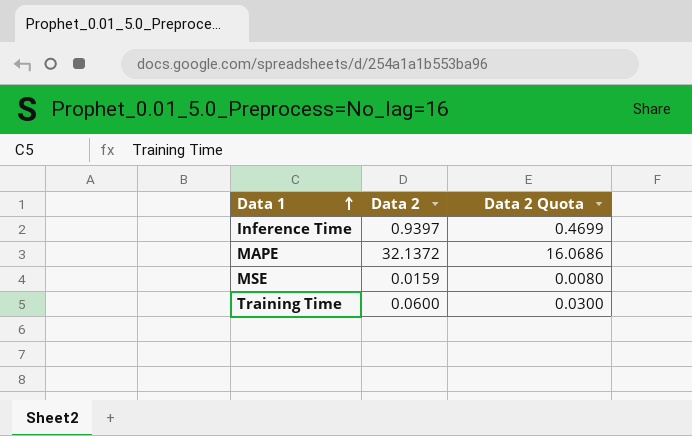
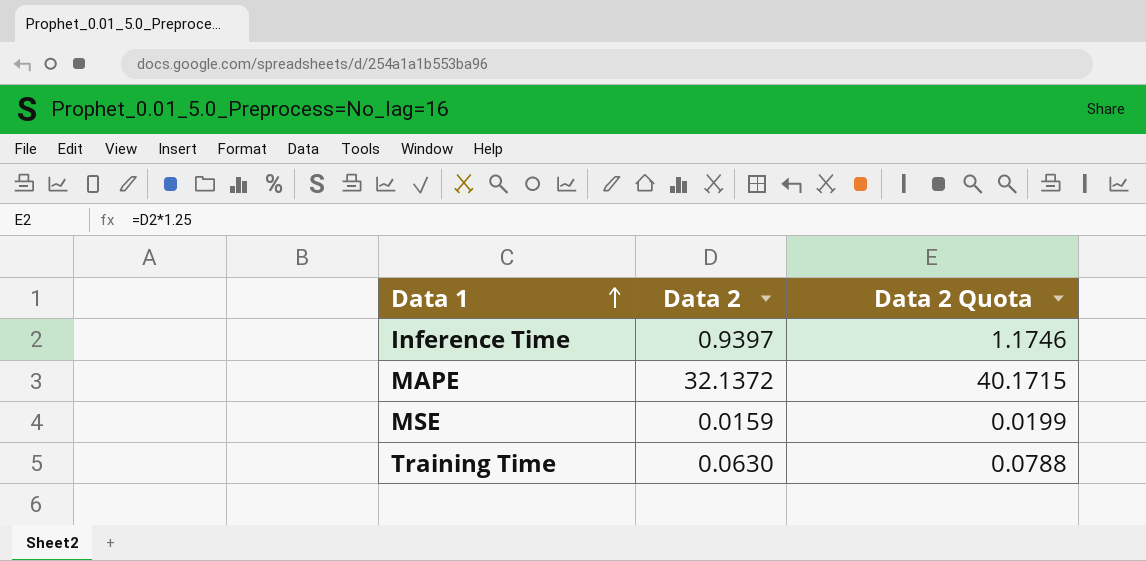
column Data 2 Quota | formula: [Data 2] * 0.5 -> [Data 2] * 1.25
Training Time | Data 2: 0.0600 -> 0.0630

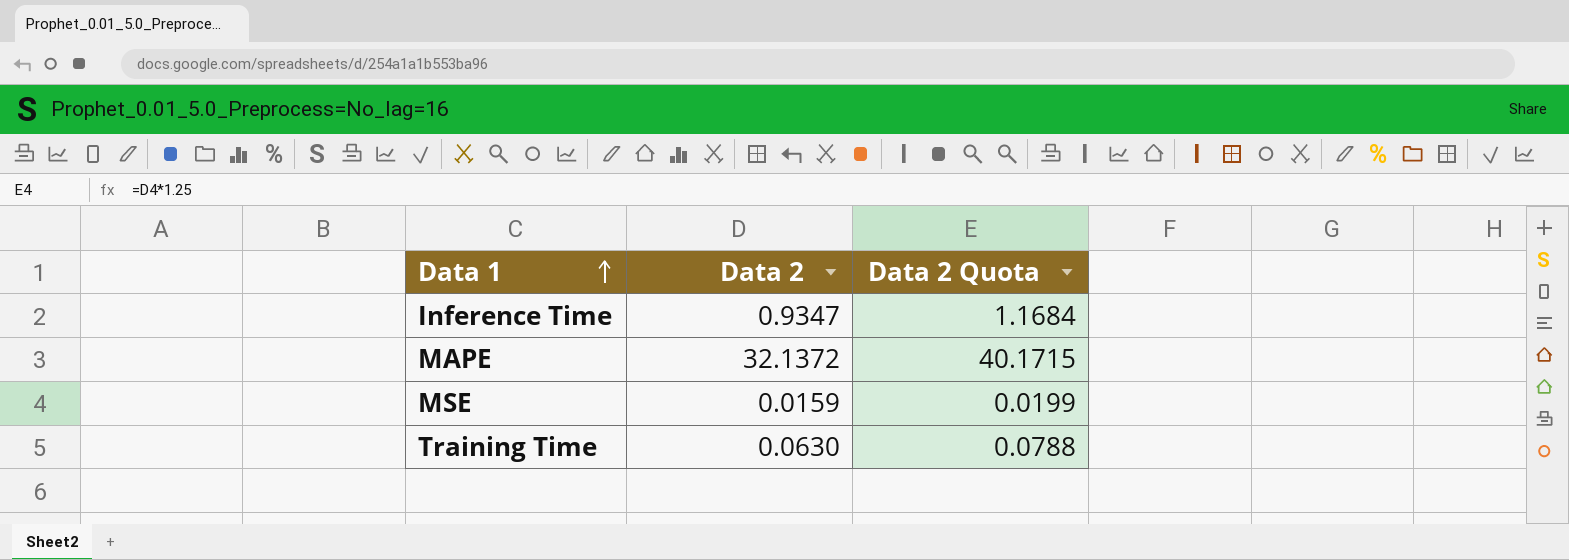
Inference Time | Data 2: 0.9397 -> 0.9347
Inference Time | Data 2 Quota: 1.1746 -> 1.1684

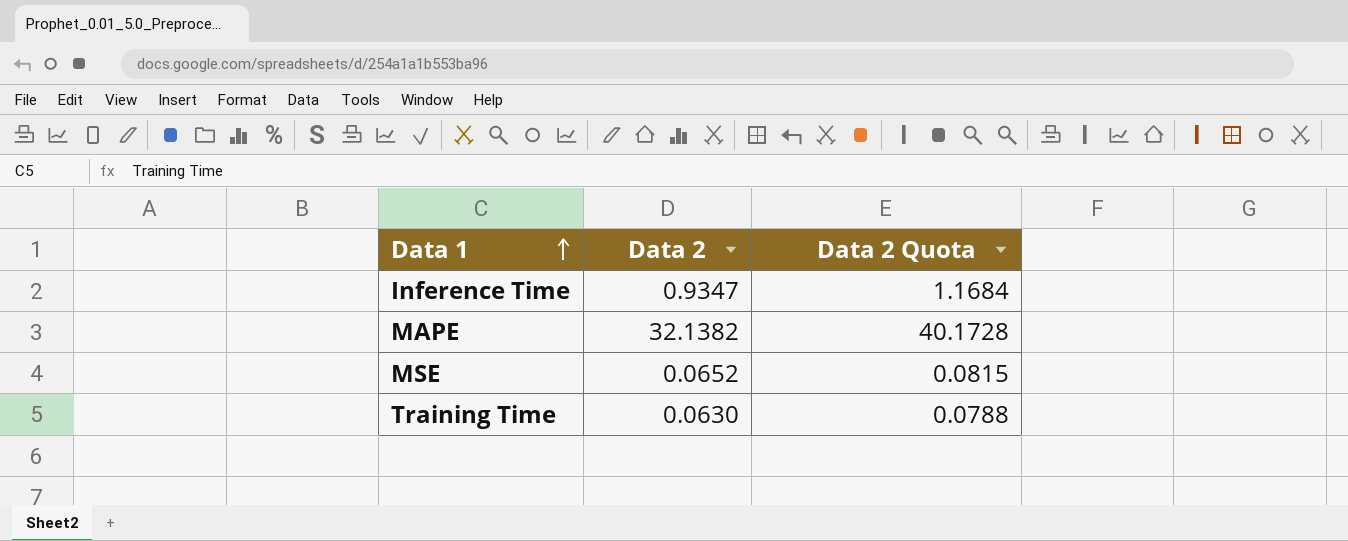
MAPE | Data 2: 32.1372 -> 32.1382
MAPE | Data 2 Quota: 40.1715 -> 40.1728
MSE | Data 2: 0.0159 -> 0.0652
MSE | Data 2 Quota: 0.0199 -> 0.0815

